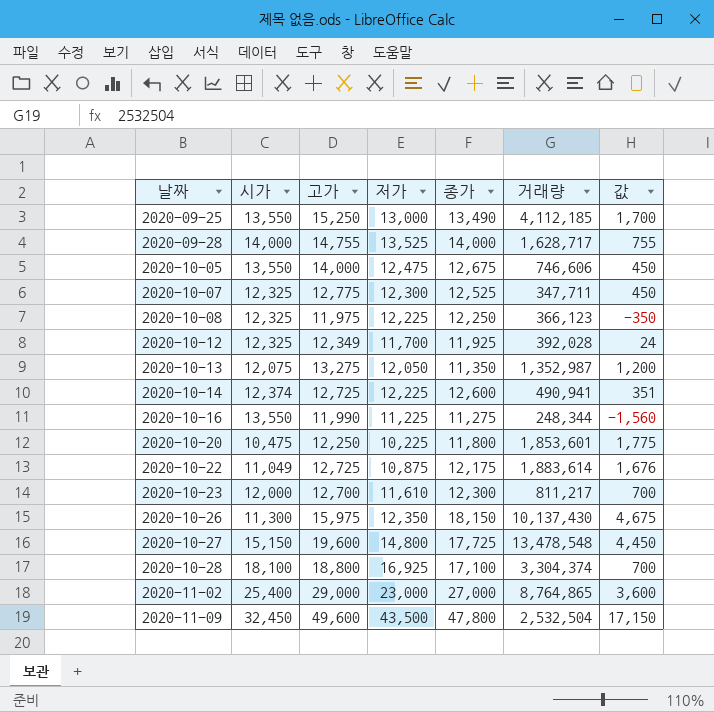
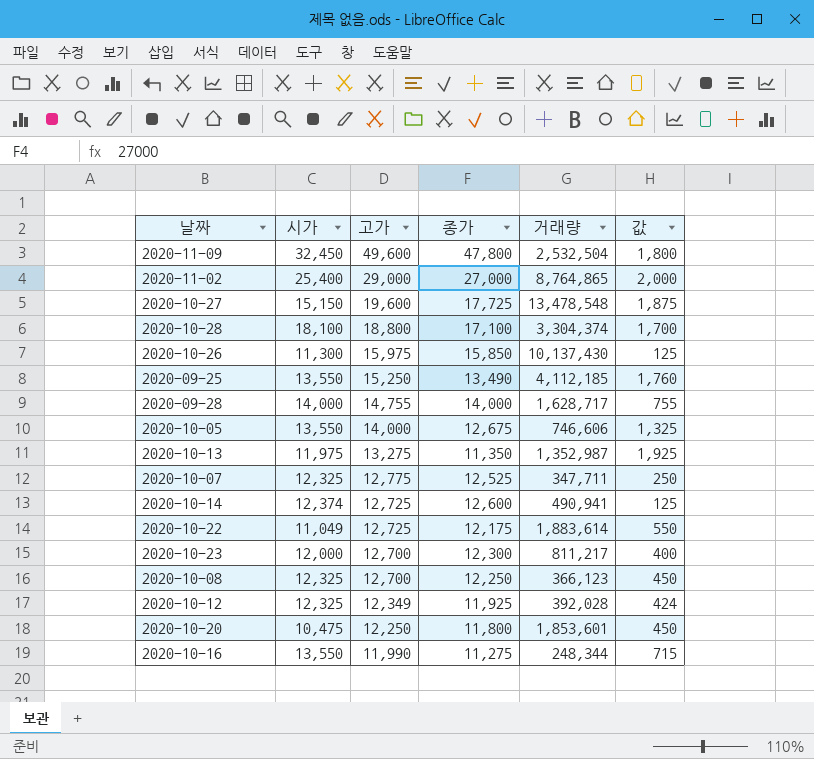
row order: 날짜 ascending -> 고가 descending
column 저가 | position: 4 -> none
column 값 | formula: [고가] - [시가] -> [고가] - [종가]
2020-10-26 | 종가: 18,150 -> 15,850
2020-10-13 | 시가: 12,075 -> 11,975
2020-10-08 | 고가: 11,975 -> 12,700

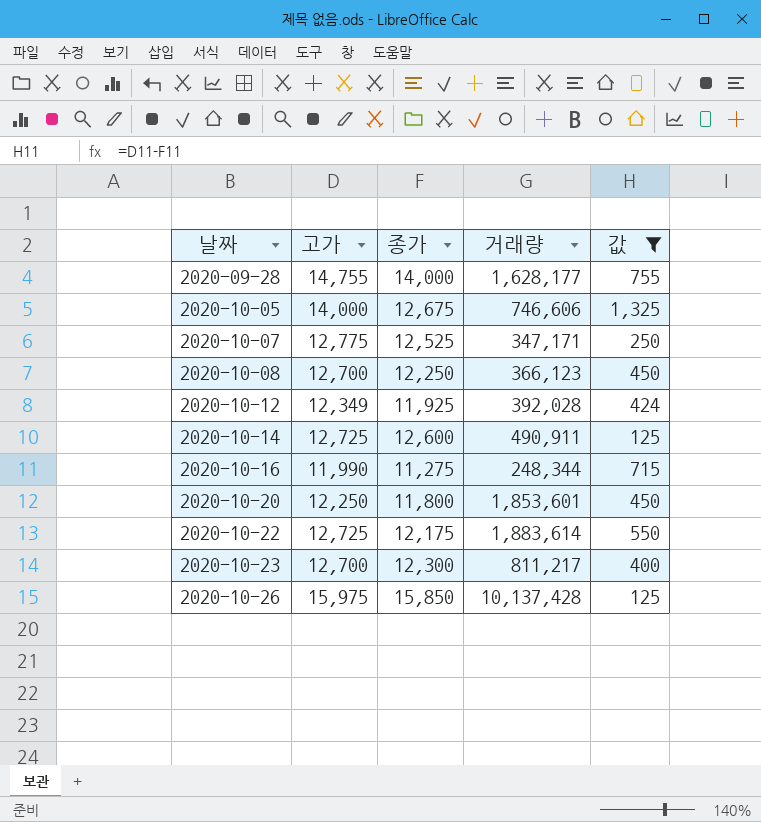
filter: none -> 값 <= 1,325
row order: 고가 descending -> 날짜 ascending
column 시가 | position: 2 -> none
2020-09-28 | 거래량: 1,628,717 -> 1,628,177
2020-10-07 | 거래량: 347,711 -> 347,171
2020-10-14 | 거래량: 490,941 -> 490,911
2020-10-26 | 거래량: 10,137,430 -> 10,137,428

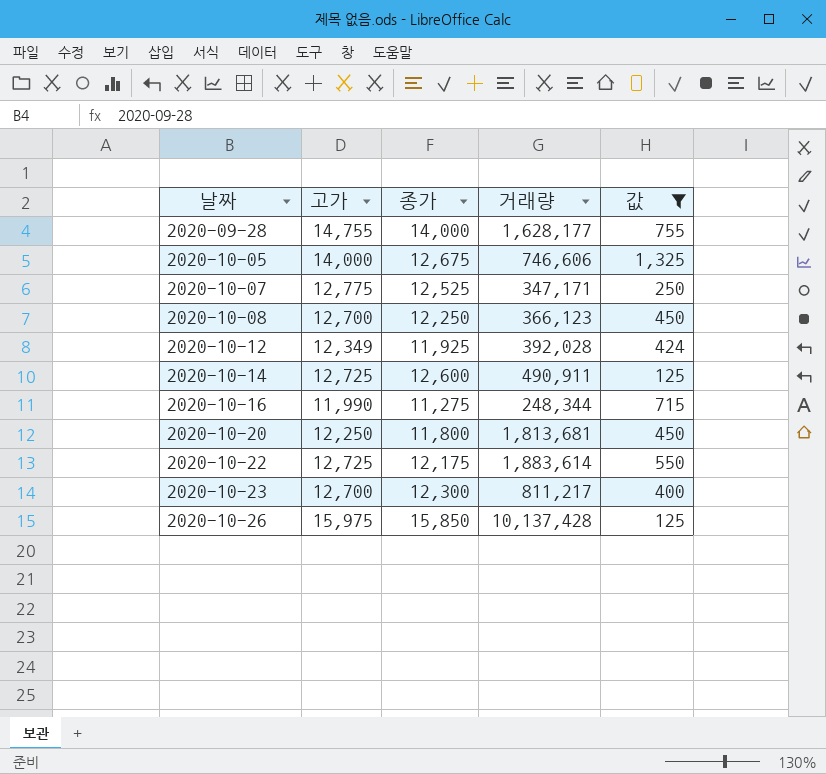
2020-10-20 | 거래량: 1,853,601 -> 1,813,681

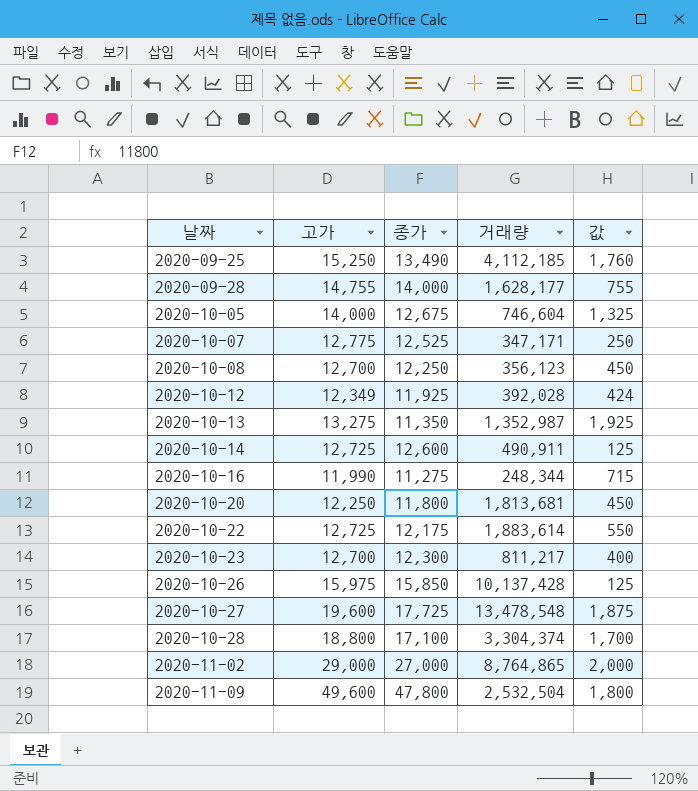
filter: 값 <= 1,325 -> none
2020-10-05 | 거래량: 746,606 -> 746,604
2020-10-08 | 거래량: 366,123 -> 356,123

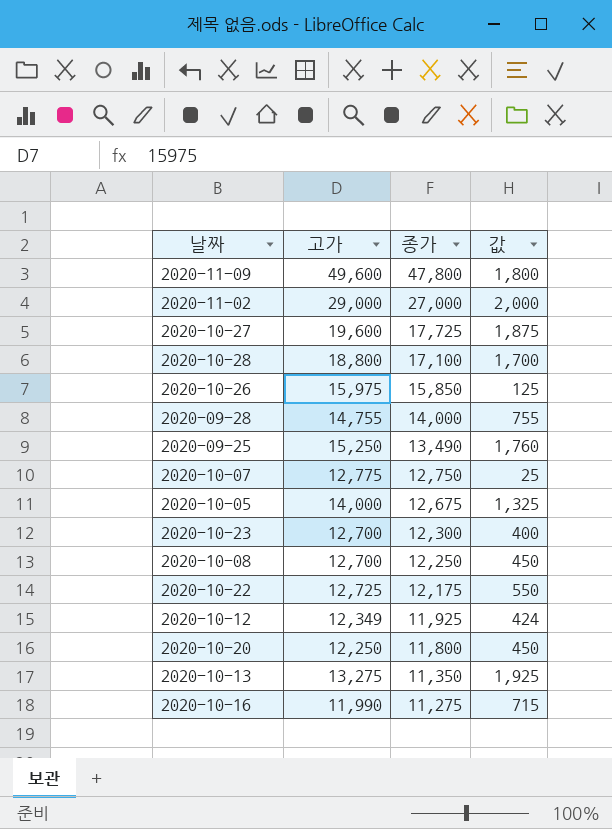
row order: 날짜 ascending -> 종가 descending
column 거래량 | position: 4 -> none
row 2020-10-14: 12,725 | 12,600 | 490,911 | 125 -> none
2020-10-07 | 종가: 12,525 -> 12,750
2020-10-07 | 값: 250 -> 25

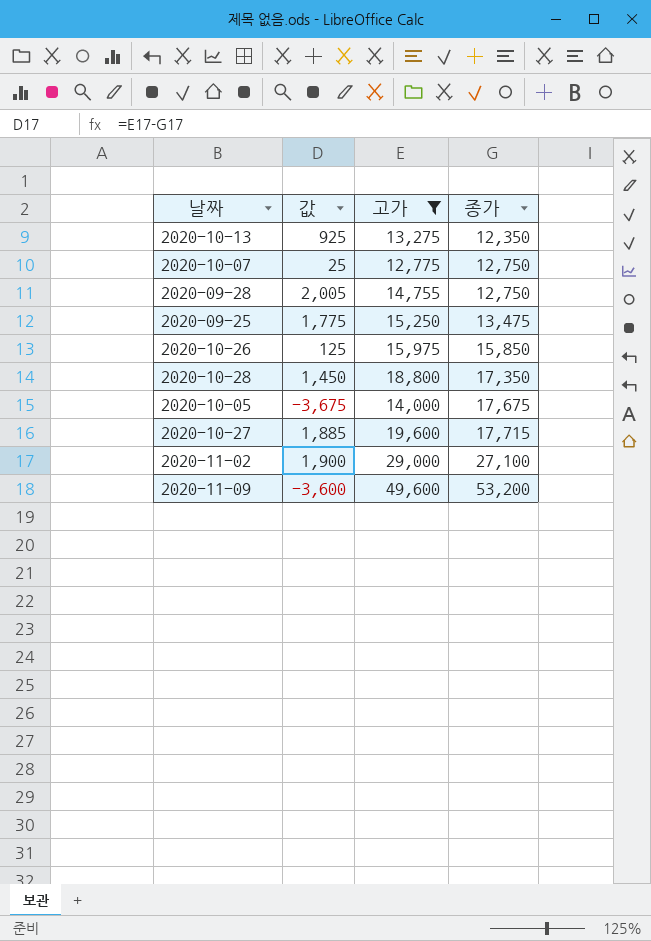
filter: none -> 고가 >= 12,775
row order: 종가 descending -> 종가 ascending
column 값 | position: 4 -> 2
2020-10-13 | 값: 1,925 -> 925
2020-10-13 | 종가: 11,350 -> 12,350
2020-09-28 | 값: 755 -> 2,005
2020-09-28 | 종가: 14,000 -> 12,750
2020-09-25 | 값: 1,760 -> 1,775
2020-09-25 | 종가: 13,490 -> 13,475
2020-10-28 | 값: 1,700 -> 1,450
2020-10-28 | 종가: 17,100 -> 17,350
2020-10-05 | 값: 1,325 -> -3,675
2020-10-05 | 종가: 12,675 -> 17,675
2020-10-27 | 값: 1,875 -> 1,885
2020-10-27 | 종가: 17,725 -> 17,715
2020-11-02 | 값: 2,000 -> 1,900
2020-11-02 | 종가: 27,000 -> 27,100
2020-11-09 | 값: 1,800 -> -3,600
2020-11-09 | 종가: 47,800 -> 53,200

